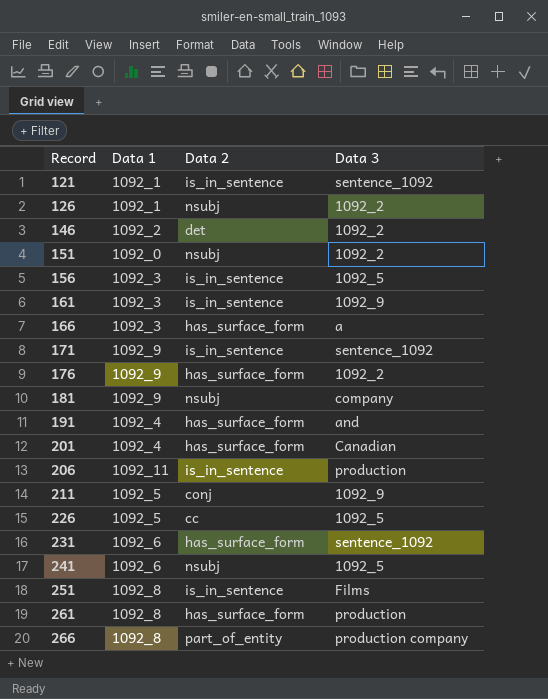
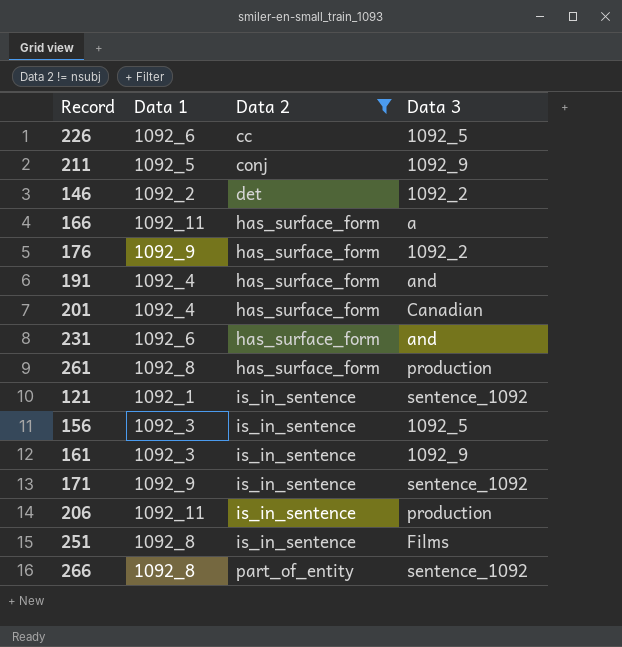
filter: none -> Data 2 != nsubj
row order: Record ascending -> Data 2 ascending
226 | Data 1: 1092_5 -> 1092_6
166 | Data 1: 1092_3 -> 1092_11
231 | Data 3: sentence_1092 -> and
266 | Data 3: production company -> sentence_1092

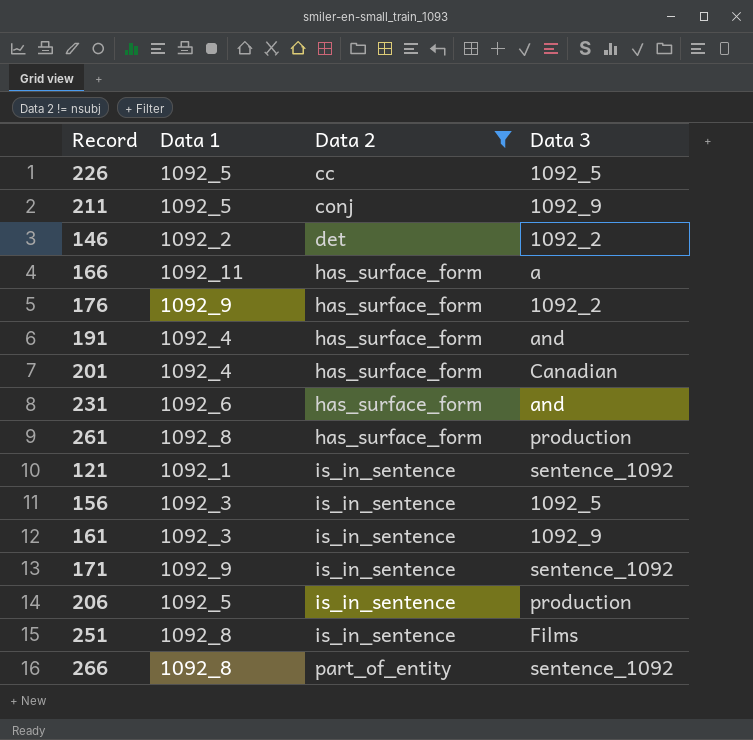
226 | Data 1: 1092_6 -> 1092_5
206 | Data 1: 1092_11 -> 1092_5

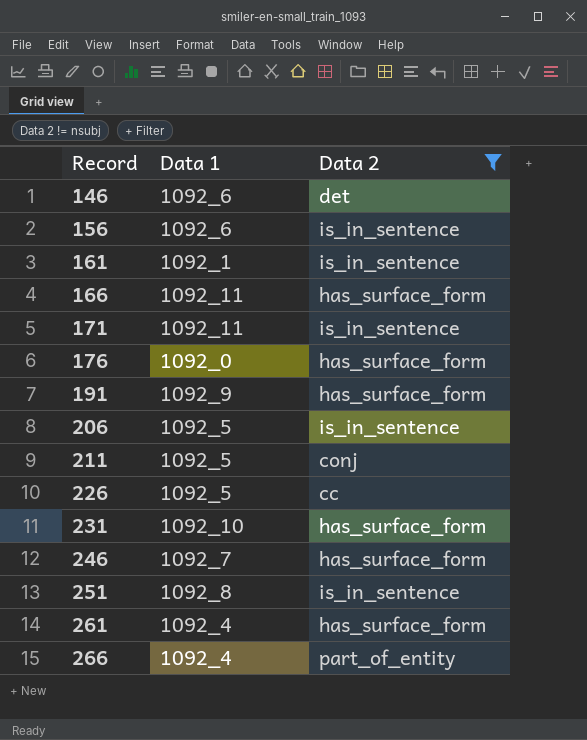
row order: Data 2 ascending -> Record ascending
column Data 3 | position: 4 -> none
row 201: 1092_4 | has_surface_form | Canadian -> none
row 121: 1092_1 | is_in_sentence | sentence_1092 -> none
146 | Data 1: 1092_2 -> 1092_6
156 | Data 1: 1092_3 -> 1092_6
161 | Data 1: 1092_3 -> 1092_1
171 | Data 1: 1092_9 -> 1092_11
176 | Data 1: 1092_9 -> 1092_0
191 | Data 1: 1092_4 -> 1092_9
231 | Data 1: 1092_6 -> 1092_10
row 246: none -> 1092_7 | has_surface_form
261 | Data 1: 1092_8 -> 1092_4
266 | Data 1: 1092_8 -> 1092_4

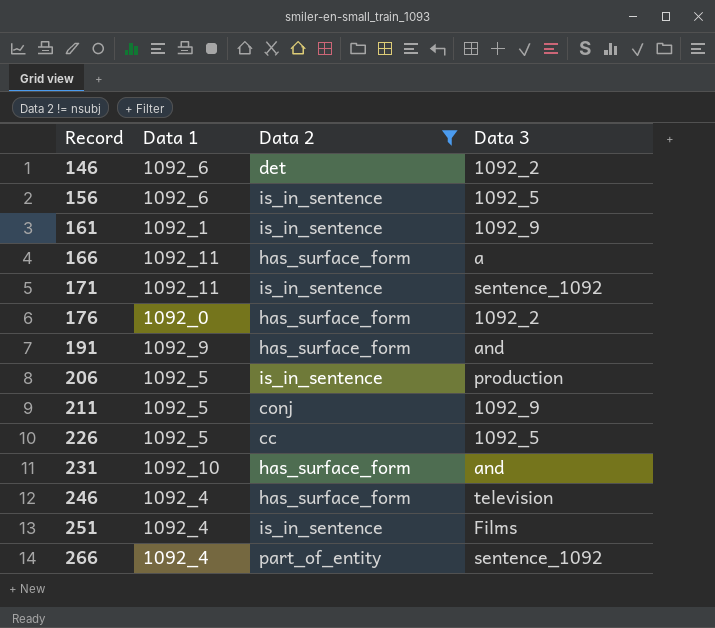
column Data 3 | position: none -> 4
row 261: 1092_4 | has_surface_form -> none
246 | Data 1: 1092_7 -> 1092_4
251 | Data 1: 1092_8 -> 1092_4

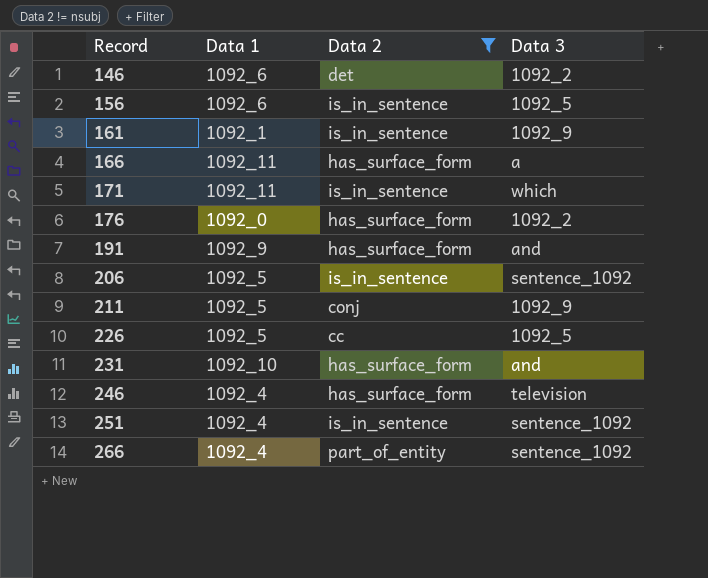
171 | Data 3: sentence_1092 -> which
206 | Data 3: production -> sentence_1092
251 | Data 3: Films -> sentence_1092

